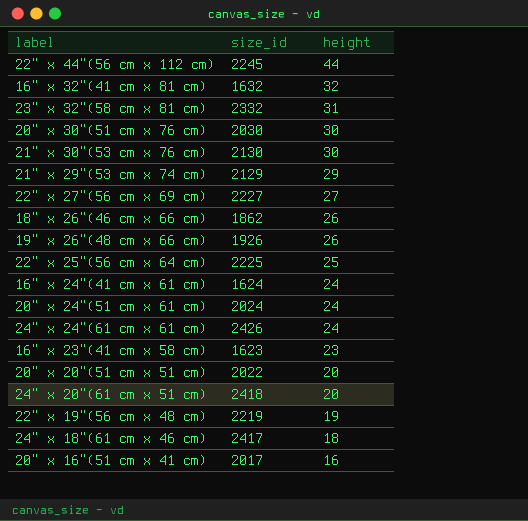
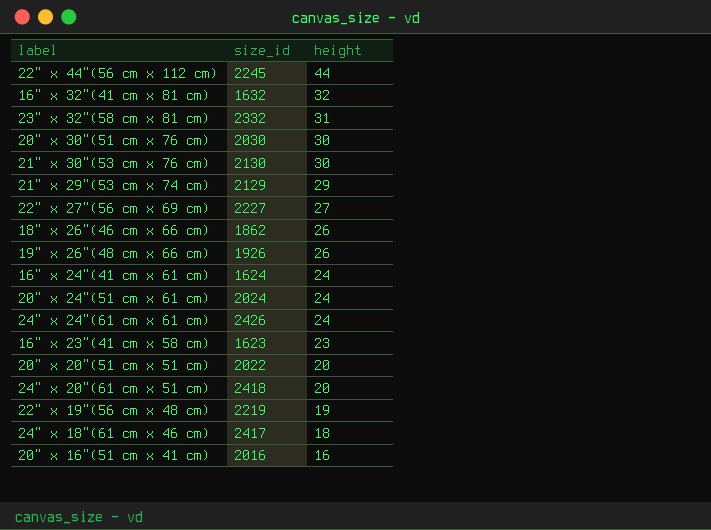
row 22" x 25"(56 cm x 64 cm): 2225 | 25 -> none
20" x 16"(51 cm x 41 cm) | size_id: 2017 -> 2016

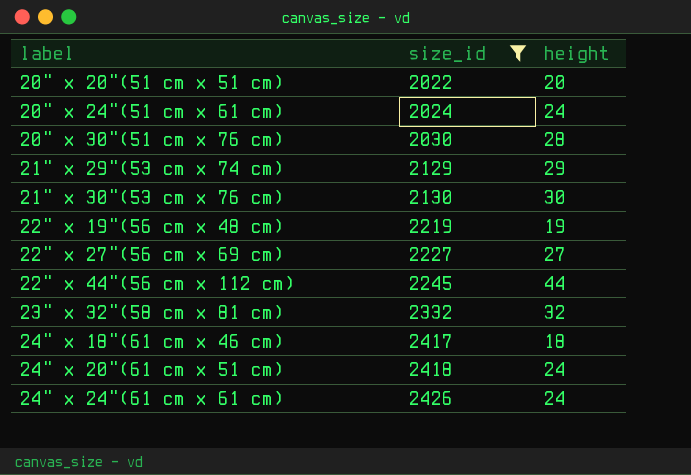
filter: none -> size_id >= 2022
row order: height descending -> label ascending
20" x 30"(51 cm x 76 cm) | height: 30 -> 28
23" x 32"(58 cm x 81 cm) | height: 31 -> 32
24" x 20"(61 cm x 51 cm) | height: 20 -> 24

